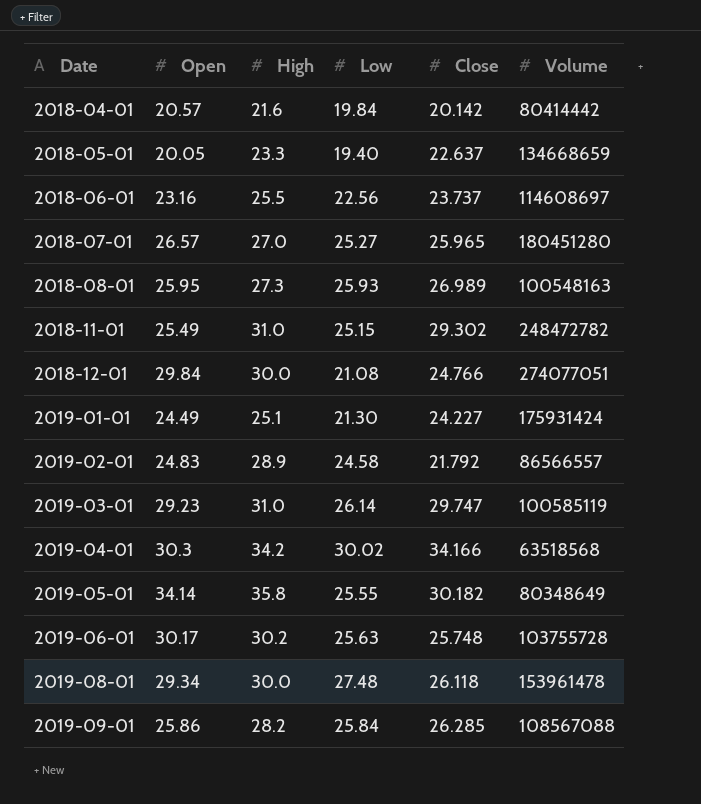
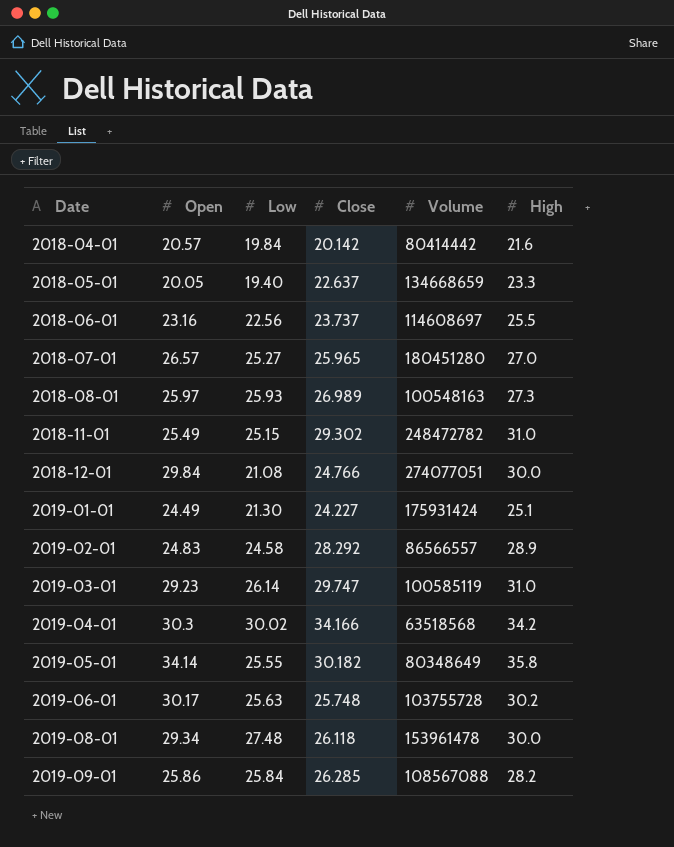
column High | position: 3 -> 6
2018-08-01 | Open: 25.95 -> 25.97
2019-02-01 | Close: 21.792 -> 28.292

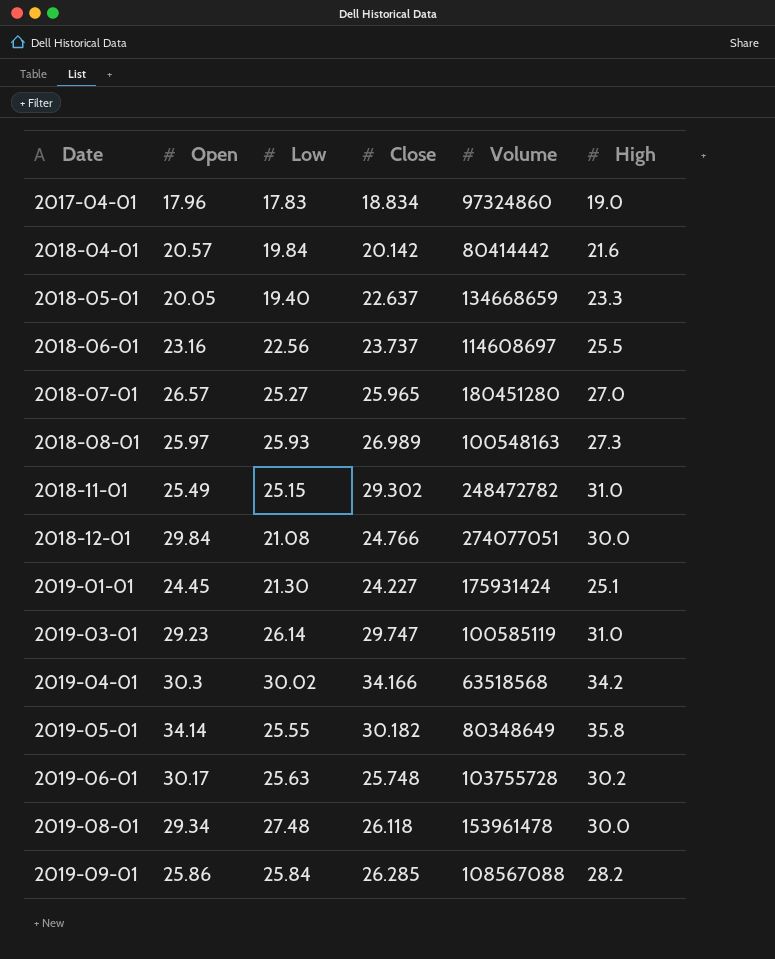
row 2019-02-01: 24.83 | 24.58 | 28.292 | 86566557 | 28.9 -> none
row 2017-04-01: none -> 17.96 | 17.83 | 18.834 | 97324860 | 19.0
2019-01-01 | Open: 24.49 -> 24.45

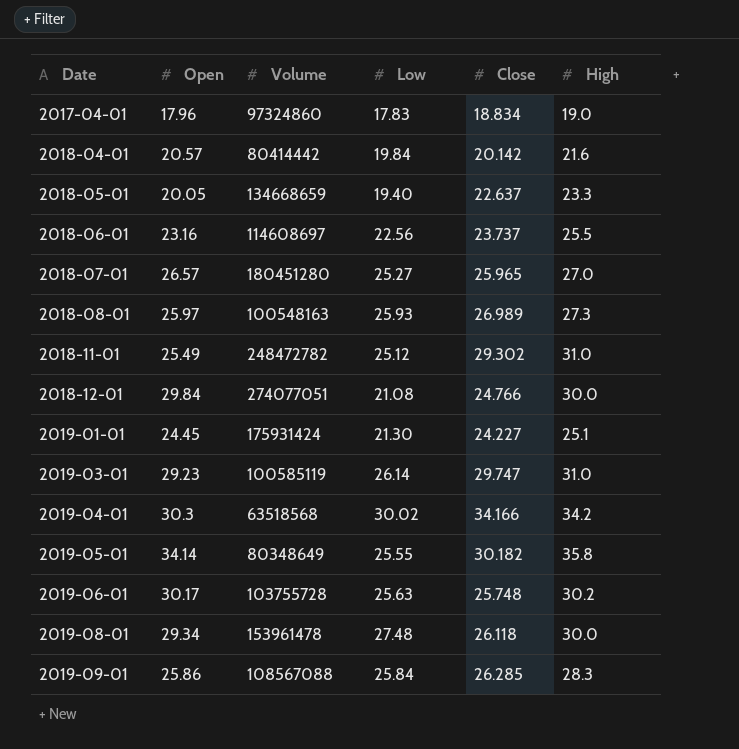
column Volume | position: 5 -> 3
2018-11-01 | Low: 25.15 -> 25.12
2019-09-01 | High: 28.2 -> 28.3

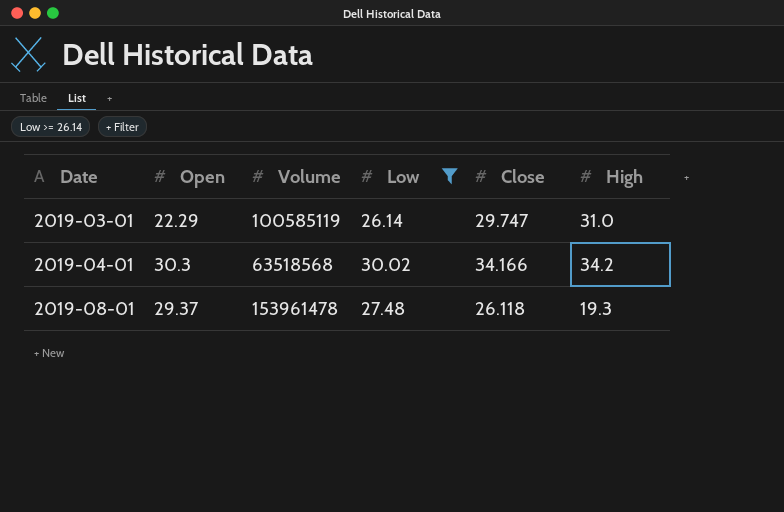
filter: none -> Low >= 26.14
2019-03-01 | Open: 29.23 -> 22.29
2019-08-01 | Open: 29.34 -> 29.37
2019-08-01 | High: 30.0 -> 19.3

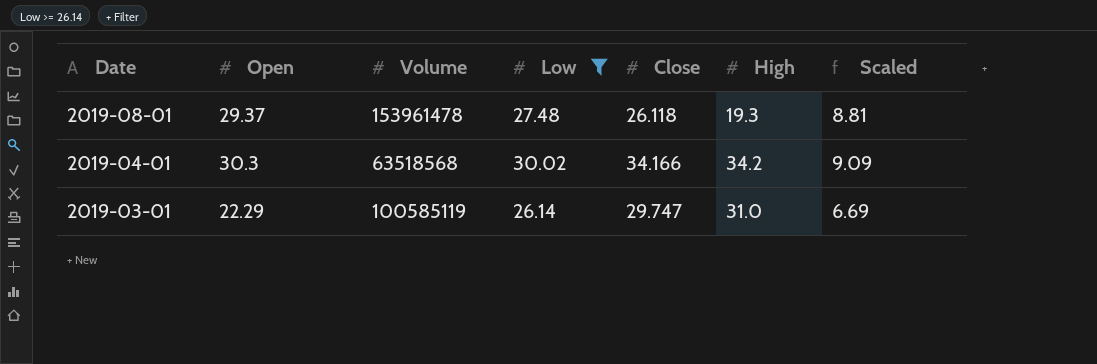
row order: Date ascending -> Date descending
column Scaled | formula: none -> [Open] * 0.3

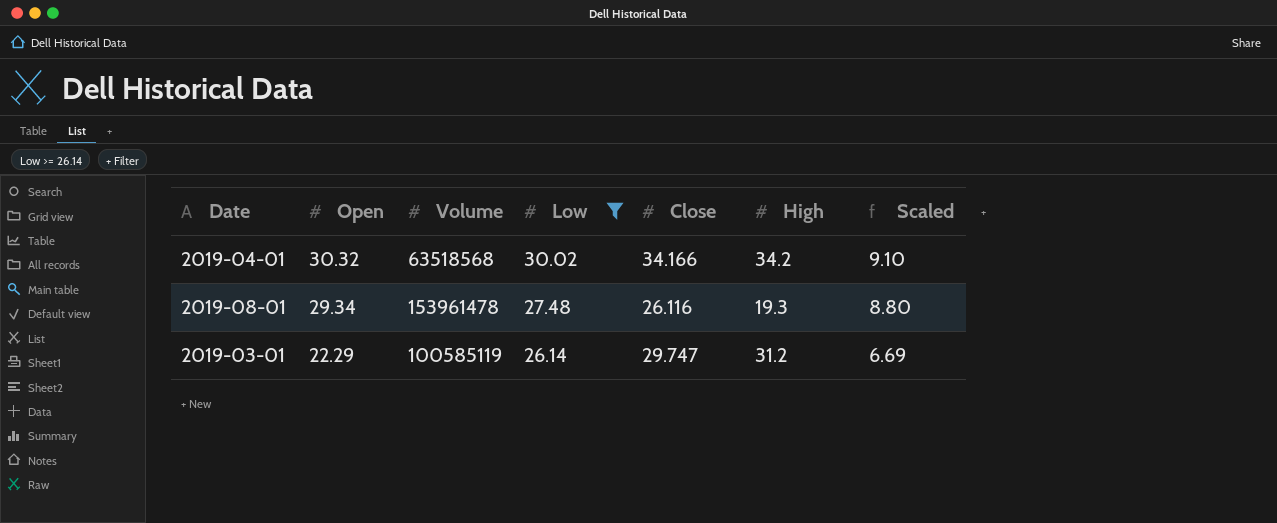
row order: Date descending -> Open descending
2019-04-01 | Open: 30.3 -> 30.32
2019-04-01 | Scaled: 9.09 -> 9.10
2019-08-01 | Open: 29.37 -> 29.34
2019-08-01 | Close: 26.118 -> 26.116
2019-08-01 | Scaled: 8.81 -> 8.80
2019-03-01 | High: 31.0 -> 31.2

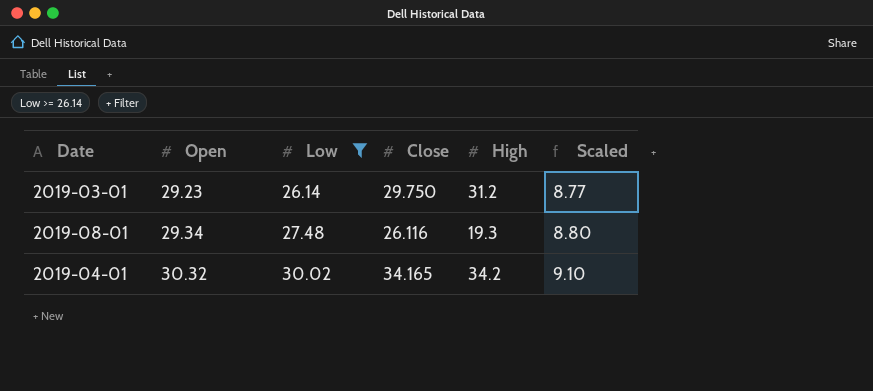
row order: Open descending -> Open ascending
column Volume | position: 3 -> none
2019-03-01 | Open: 22.29 -> 29.23
2019-03-01 | Close: 29.747 -> 29.750
2019-03-01 | Scaled: 6.69 -> 8.77
2019-04-01 | Close: 34.166 -> 34.165

